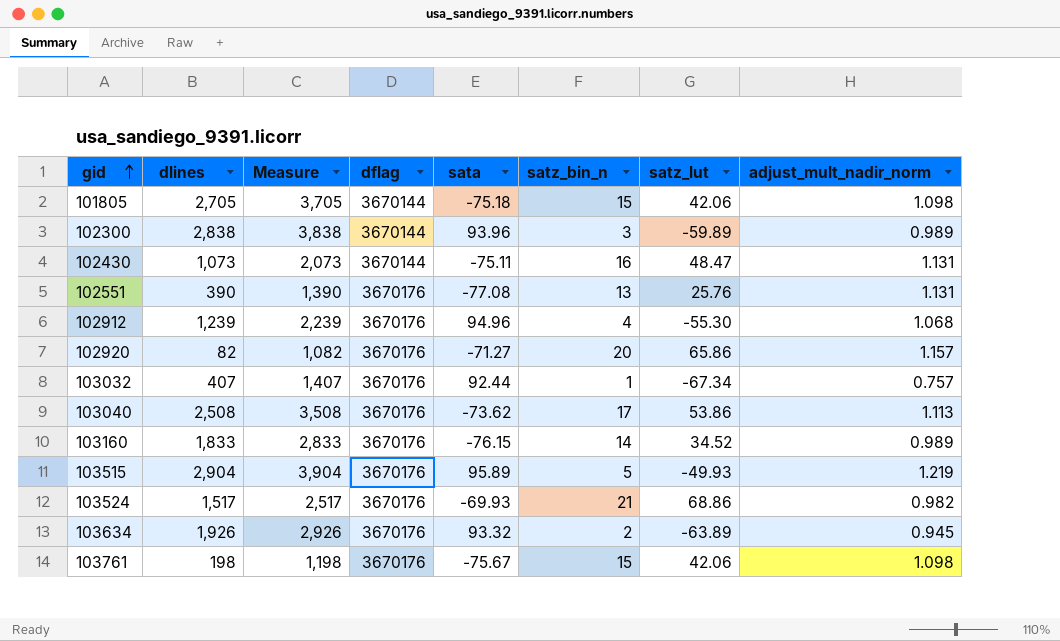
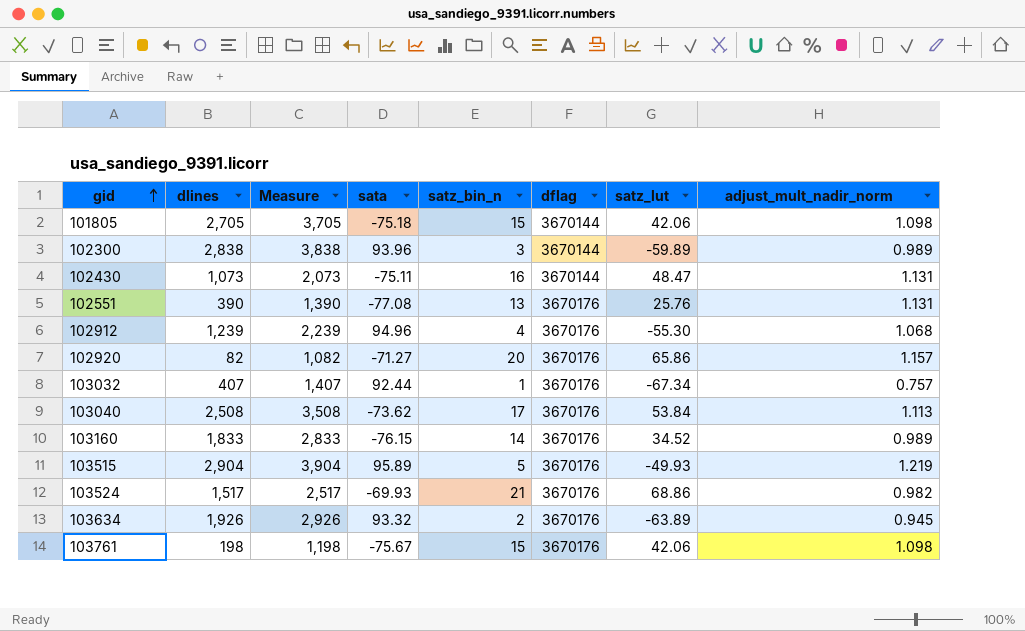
column dflag | position: 4 -> 6
103040 | satz_lut: 53.86 -> 53.84

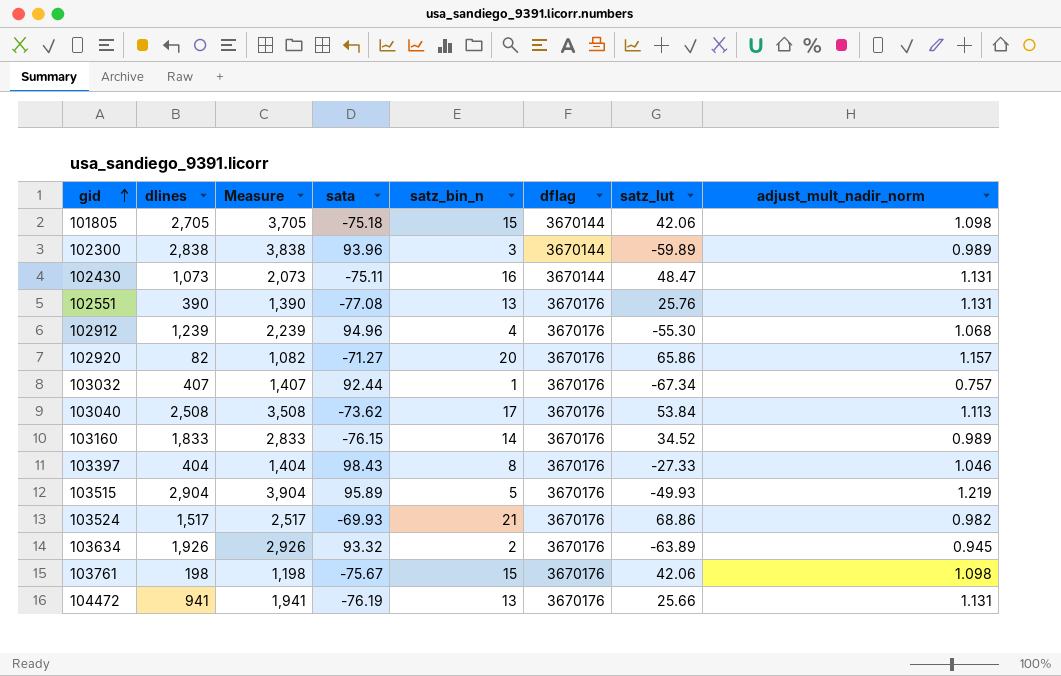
row 103397: none -> 404 | 1,404 | 98.43 | 8 | 3670176 | -27.33 | 1.046
row 104472: none -> 941 | 1,941 | -76.19 | 13 | 3670176 | 25.66 | 1.131

